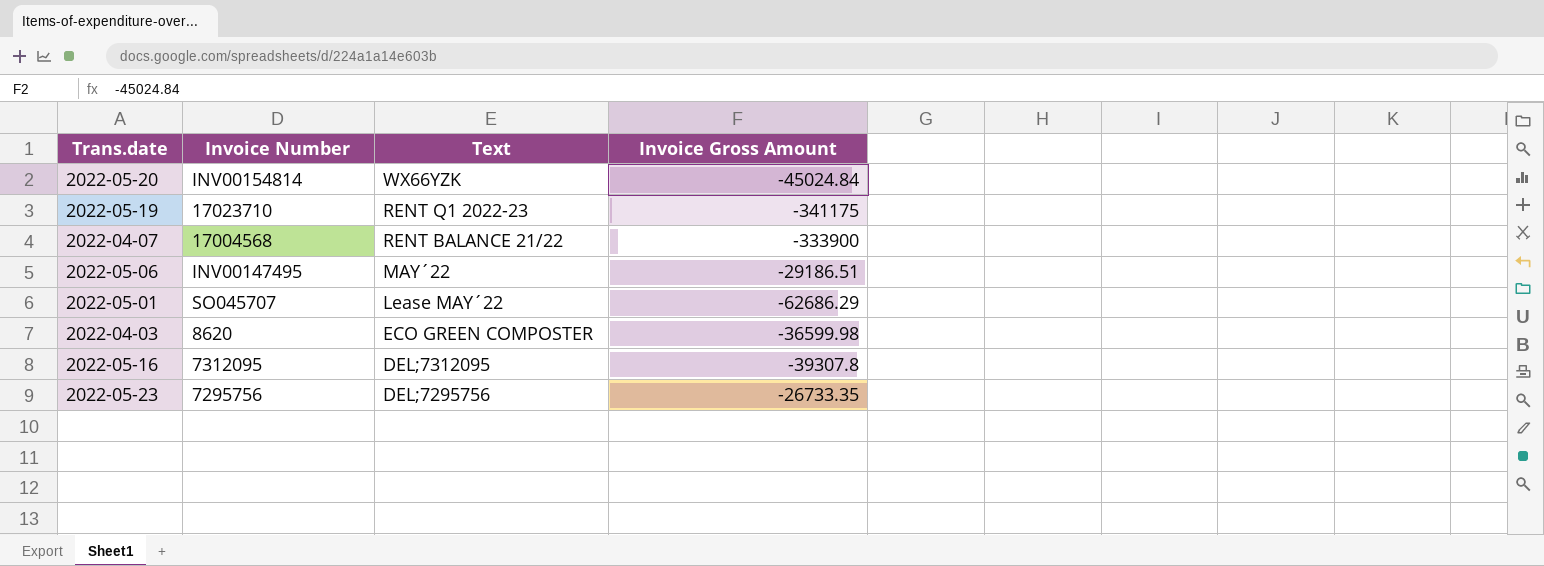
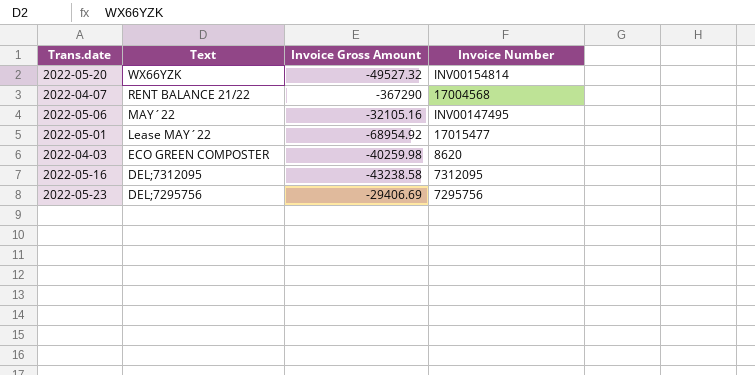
column Invoice Number | position: 2 -> 4
row 2022-05-19: 17023710 | RENT Q1 2022-23 | -341175 -> none
2022-05-20 | Invoice Gross Amount: -45024.84 -> -49527.32
2022-04-07 | Invoice Gross Amount: -333900 -> -367290
2022-05-06 | Invoice Gross Amount: -29186.51 -> -32105.16
2022-05-01 | Invoice Gross Amount: -62686.29 -> -68954.92
2022-05-01 | Invoice Number: SO045707 -> 17015477
2022-04-03 | Invoice Gross Amount: -36599.98 -> -40259.98
2022-05-16 | Invoice Gross Amount: -39307.8 -> -43238.58
2022-05-23 | Invoice Gross Amount: -26733.35 -> -29406.69

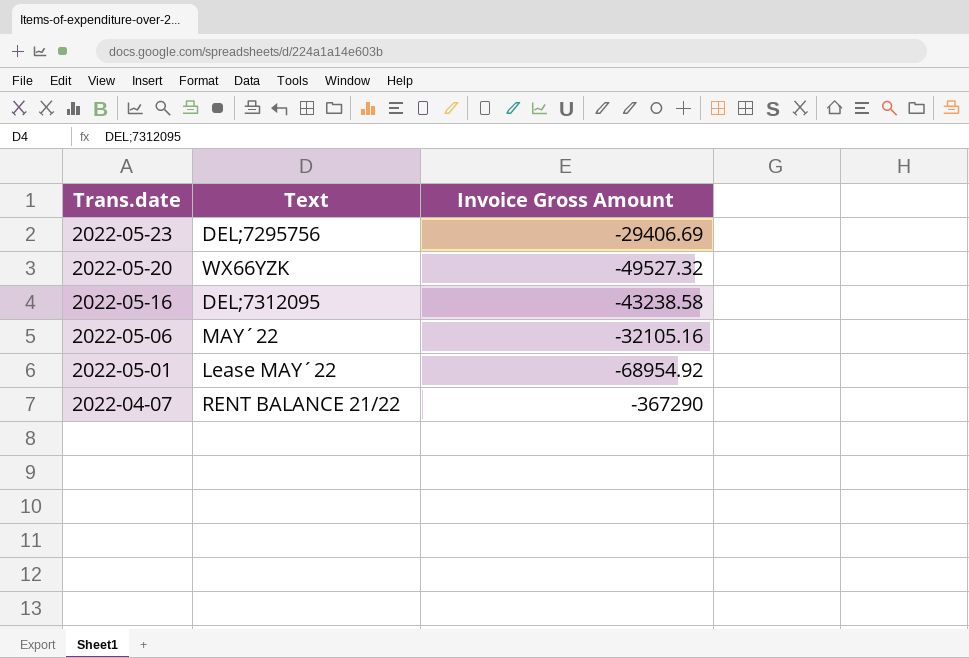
row order: Text descending -> Trans.date descending
column Invoice Number | position: 4 -> none
row 2022-04-03: ECO GREEN COMPOSTER | -40259.98 | 8620 -> none

